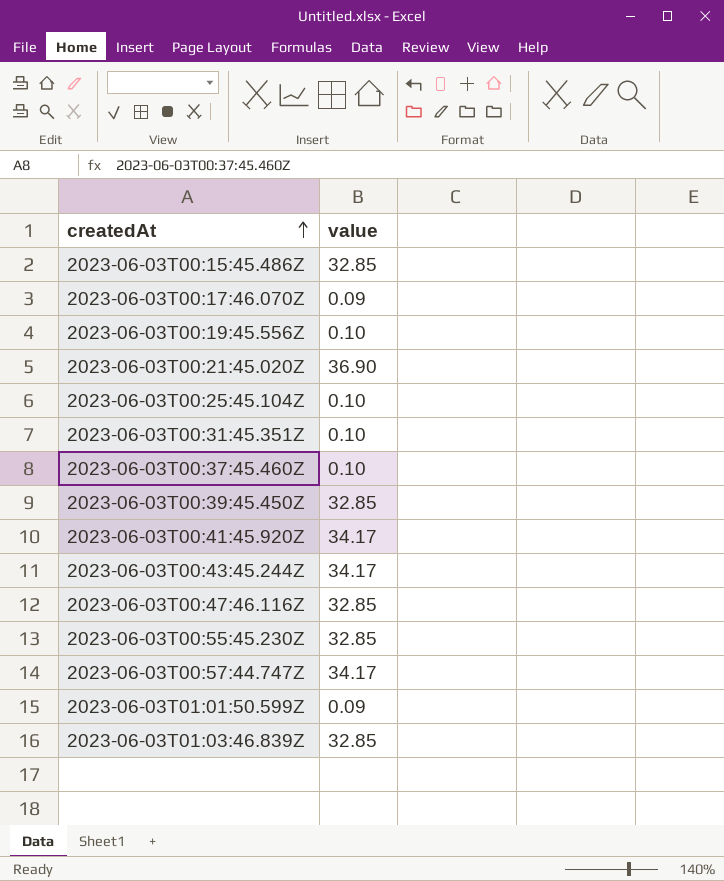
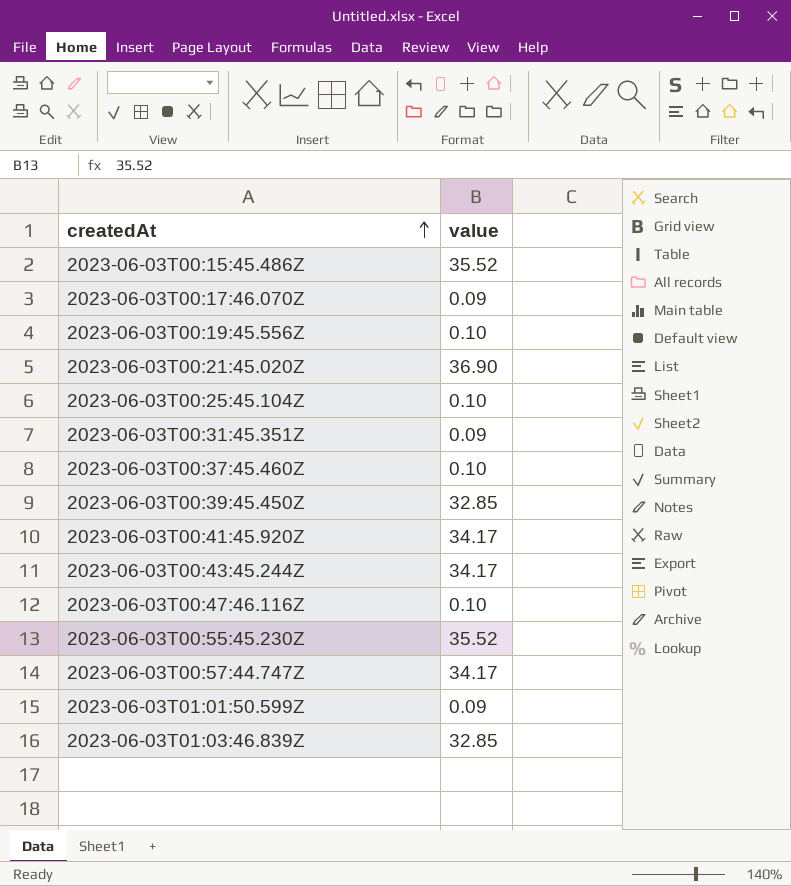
2023-06-03T00:15:45.486Z | value: 32.85 -> 35.52
2023-06-03T00:31:45.351Z | value: 0.10 -> 0.09
2023-06-03T00:47:46.116Z | value: 32.85 -> 0.10
2023-06-03T00:55:45.230Z | value: 32.85 -> 35.52

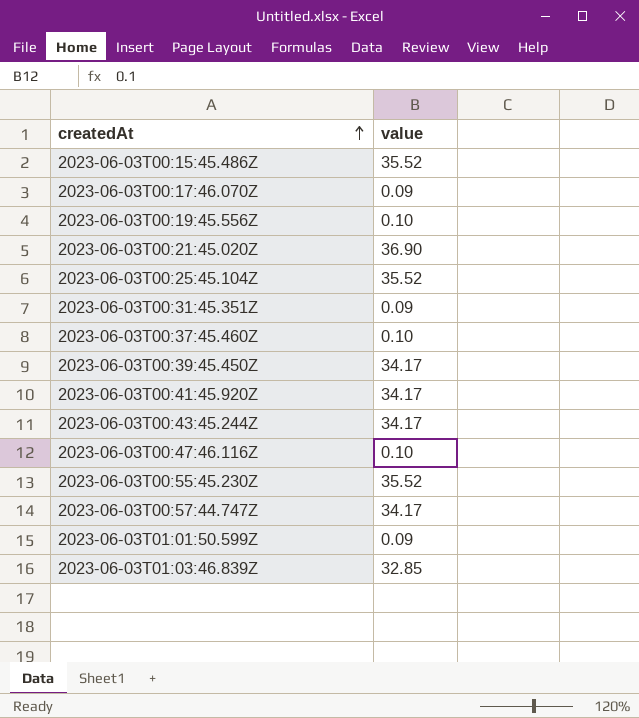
2023-06-03T00:25:45.104Z | value: 0.10 -> 35.52
2023-06-03T00:39:45.450Z | value: 32.85 -> 34.17

